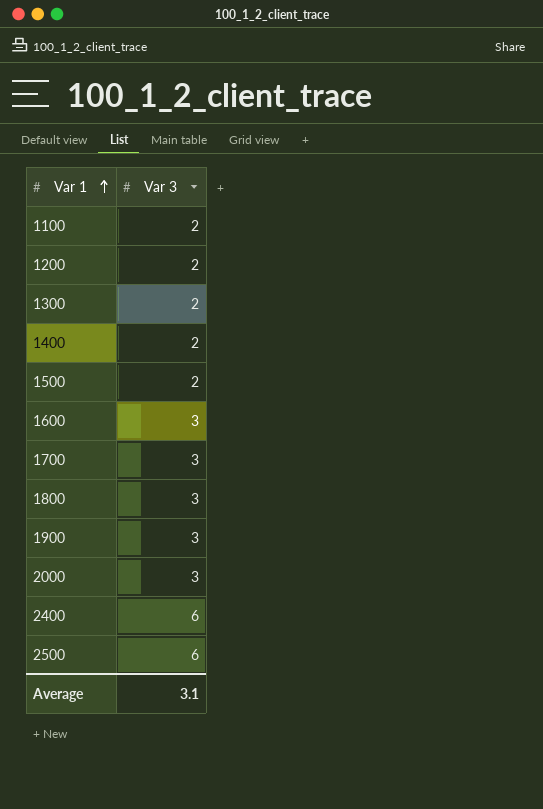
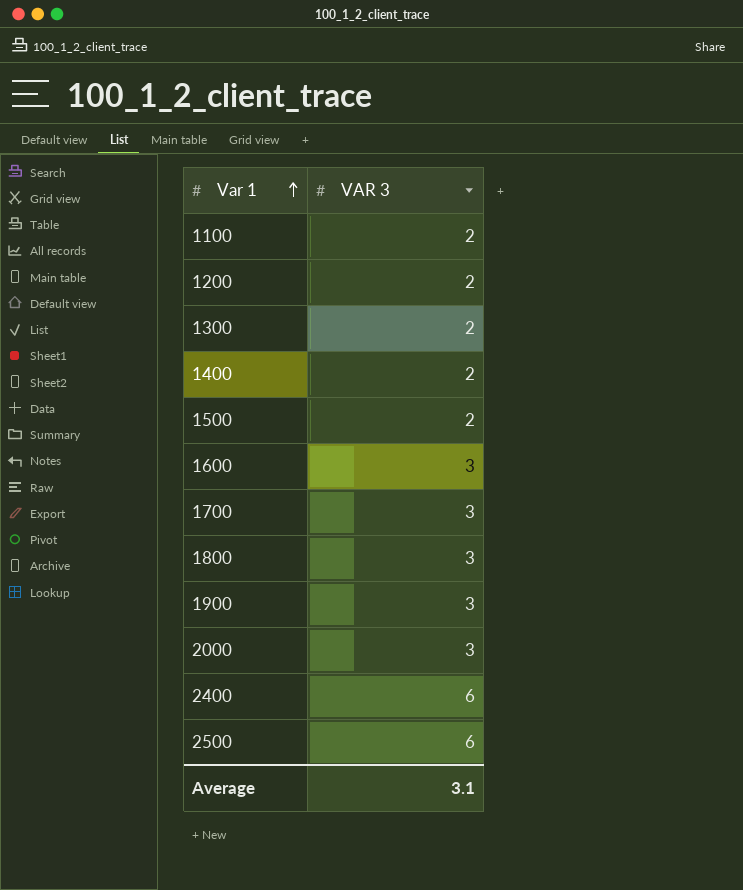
column name: Var 3 -> VAR 3

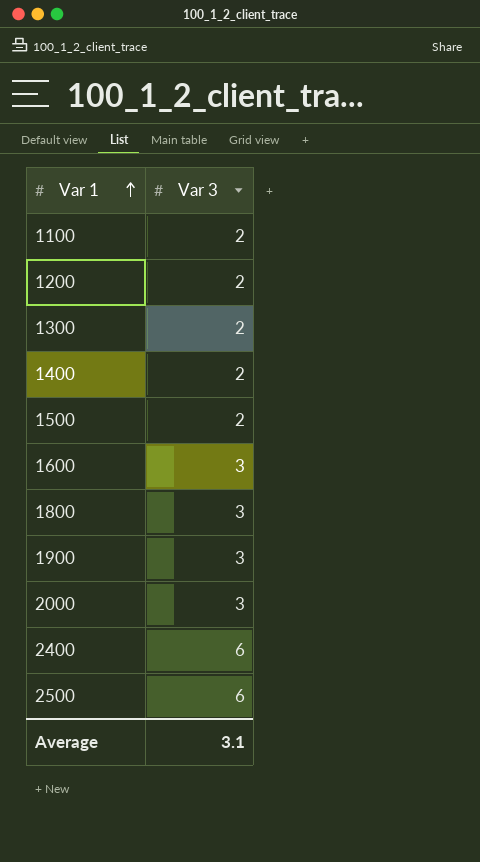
column name: VAR 3 -> Var 3
row 1700: 3 -> none

